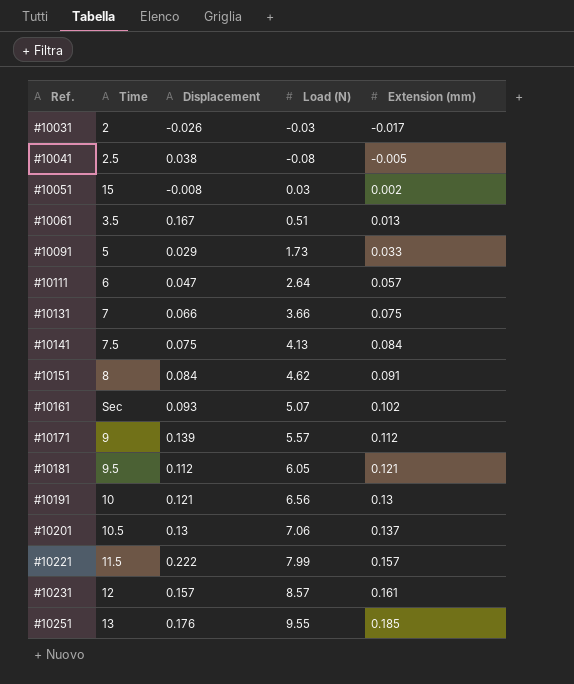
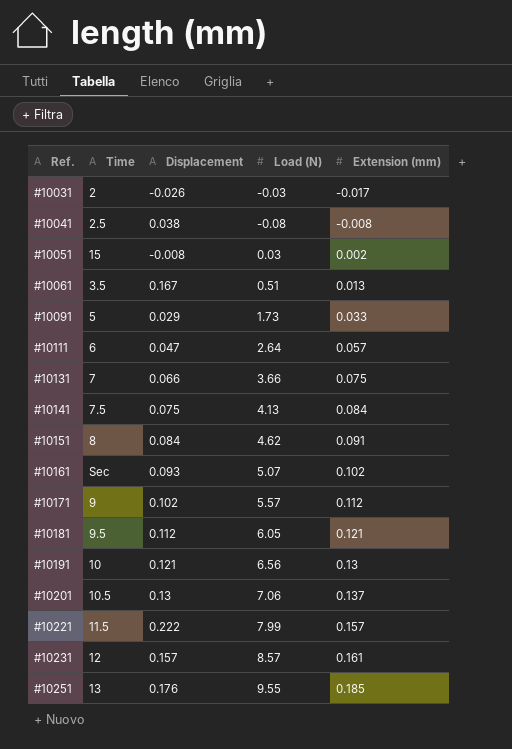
#10041 | Extension (mm): -0.005 -> -0.008
#10171 | Displacement: 0.139 -> 0.102

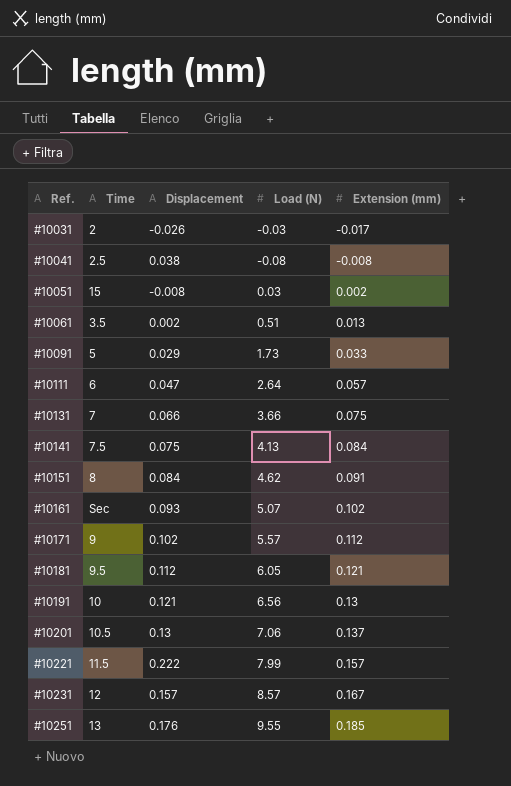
#10061 | Displacement: 0.167 -> 0.002
#10231 | Extension (mm): 0.161 -> 0.167

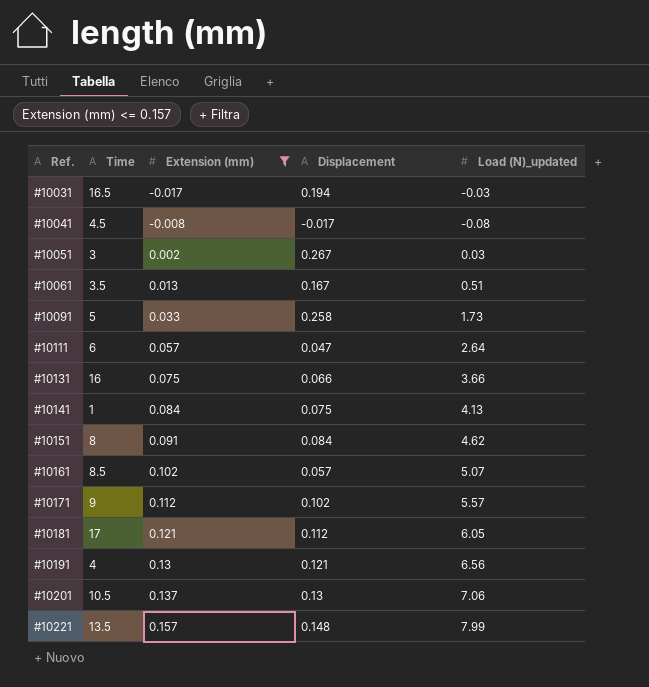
filter: none -> Extension (mm) <= 0.157
column Extension (mm) | position: 5 -> 3
column name: Load (N) -> Load (N)_updated
#10031 | Time: 2 -> 16.5
#10031 | Displacement: -0.026 -> 0.194
#10041 | Time: 2.5 -> 4.5
#10041 | Displacement: 0.038 -> -0.017
#10051 | Time: 15 -> 3
#10051 | Displacement: -0.008 -> 0.267
#10061 | Displacement: 0.002 -> 0.167
#10091 | Displacement: 0.029 -> 0.258
#10131 | Time: 7 -> 16
#10141 | Time: 7.5 -> 1
#10161 | Time: Sec -> 8.5
#10161 | Displacement: 0.093 -> 0.057
#10181 | Time: 9.5 -> 17
#10191 | Time: 10 -> 4
#10221 | Time: 11.5 -> 13.5
#10221 | Displacement: 0.222 -> 0.148

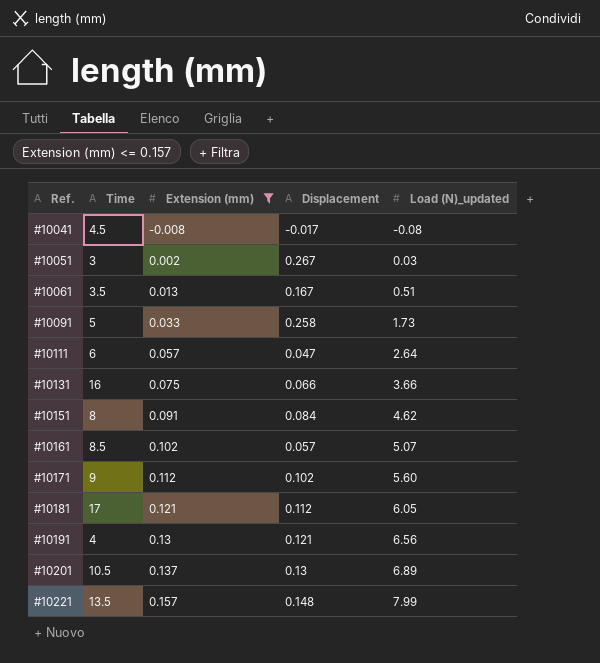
row #10031: 16.5 | -0.017 | 0.194 | -0.03 -> none
row #10141: 1 | 0.084 | 0.075 | 4.13 -> none
#10171 | Load (N)_updated: 5.57 -> 5.60
#10201 | Load (N)_updated: 7.06 -> 6.89

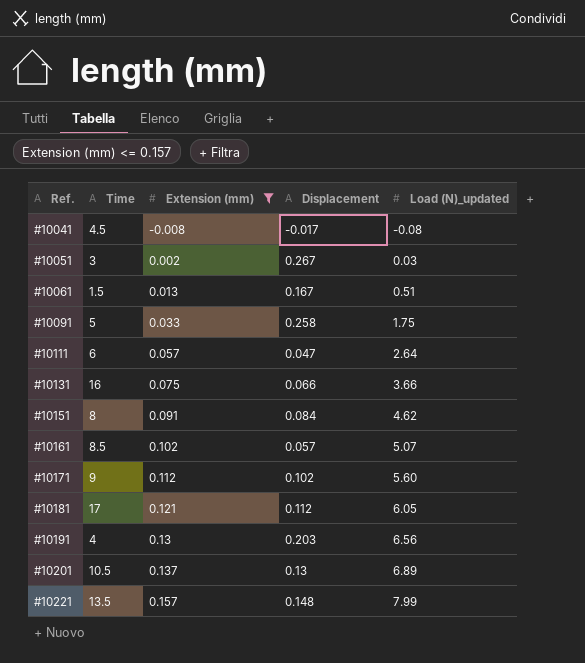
#10061 | Time: 3.5 -> 1.5
#10091 | Load (N)_updated: 1.73 -> 1.75
#10191 | Displacement: 0.121 -> 0.203

